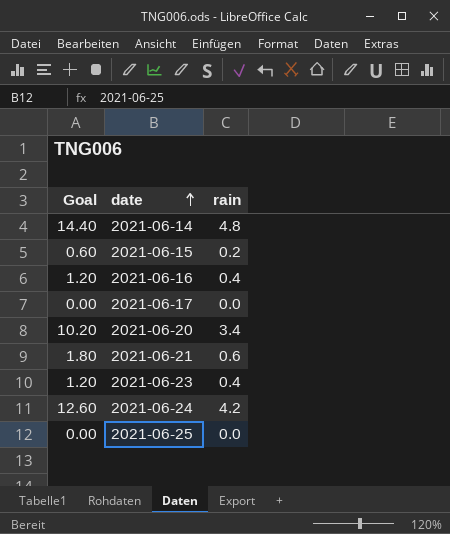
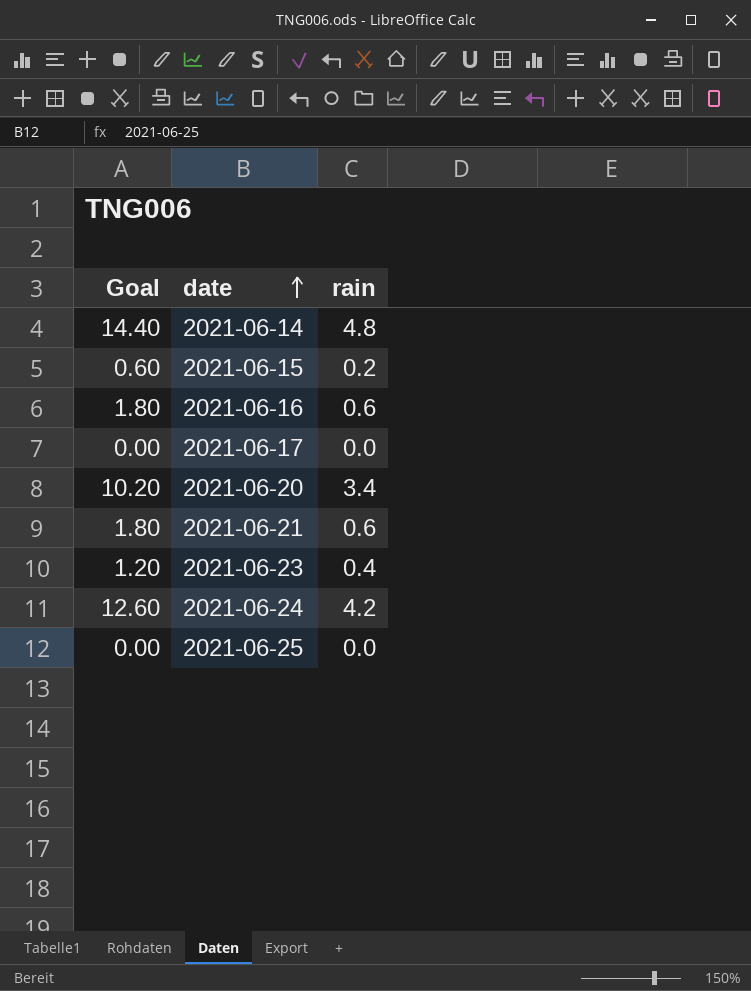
2021-06-16 | Goal: 1.20 -> 1.80
2021-06-16 | rain: 0.4 -> 0.6

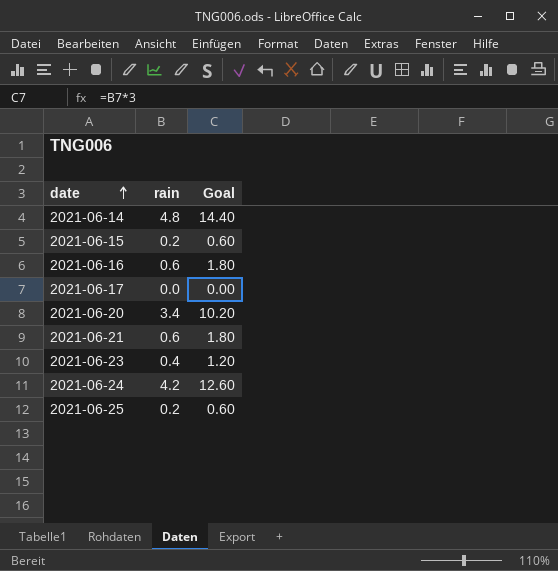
column Goal | position: 1 -> 3
2021-06-25 | rain: 0.0 -> 0.2
2021-06-25 | Goal: 0.00 -> 0.60

